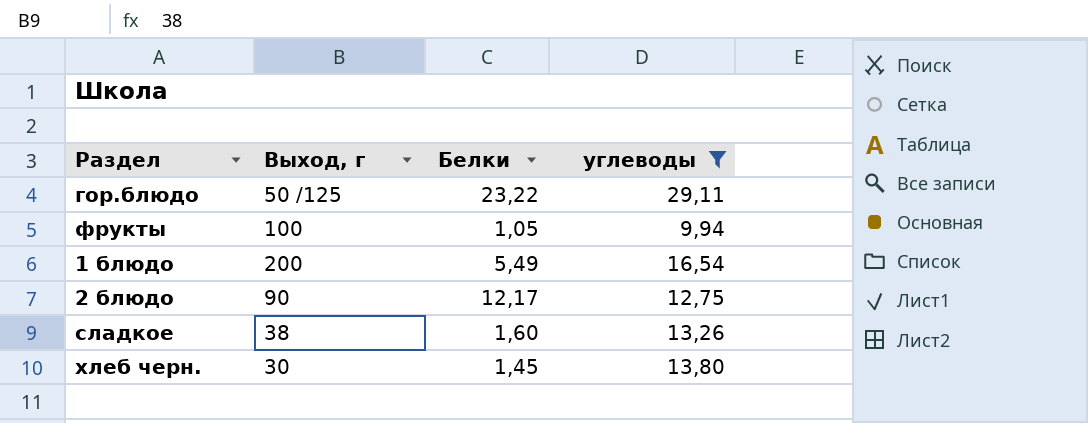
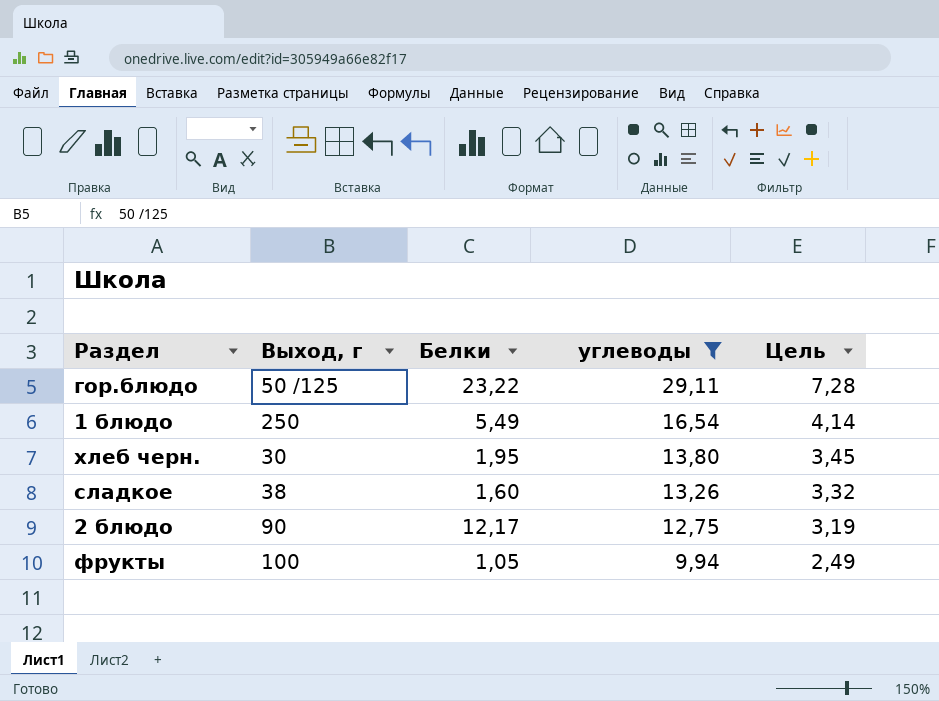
row order: none -> углеводы descending
column Цель | formula: none -> [углеводы] * 0,25
1 блюдо | Выход, г: 200 -> 250
хлеб черн. | Белки: 1,45 -> 1,95

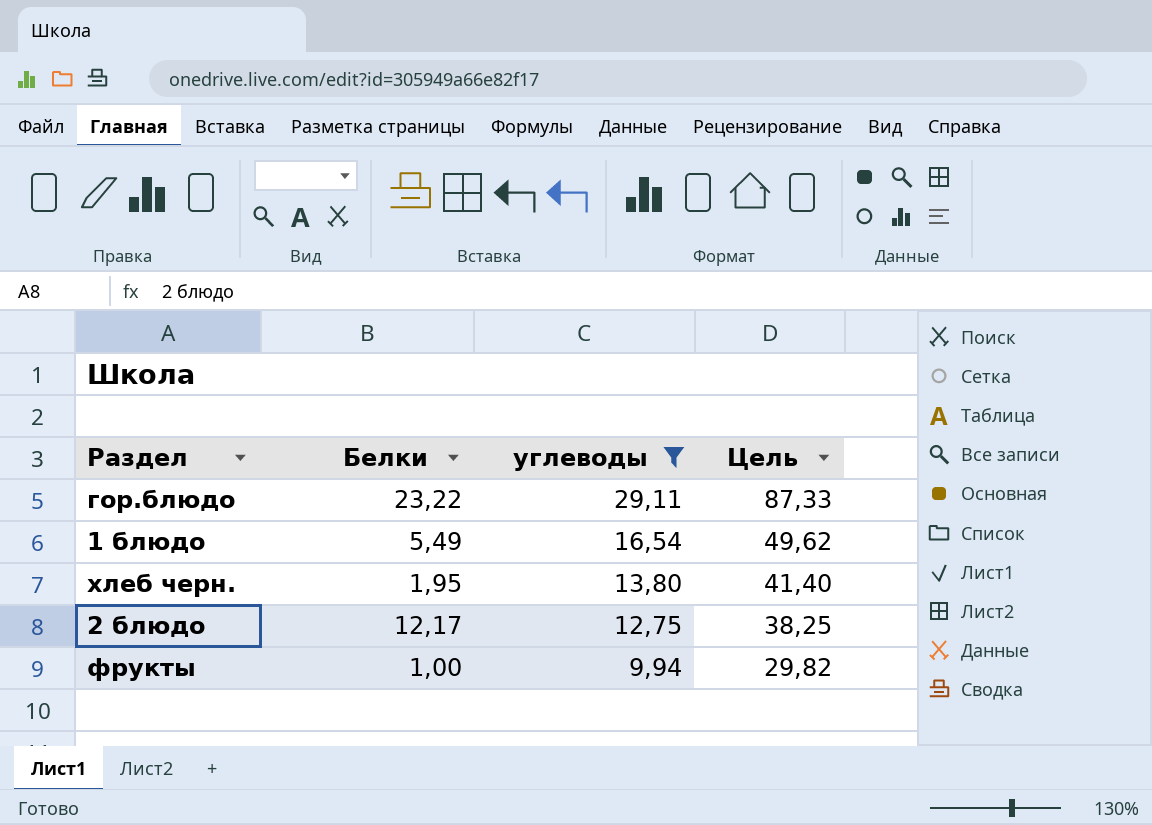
column Выход, г | position: 2 -> none
column Цель | formula: [углеводы] * 0,25 -> [углеводы] * 3
row сладкое: 38 | 1,60 | 13,26 | 3,32 -> none
фрукты | Белки: 1,05 -> 1,00

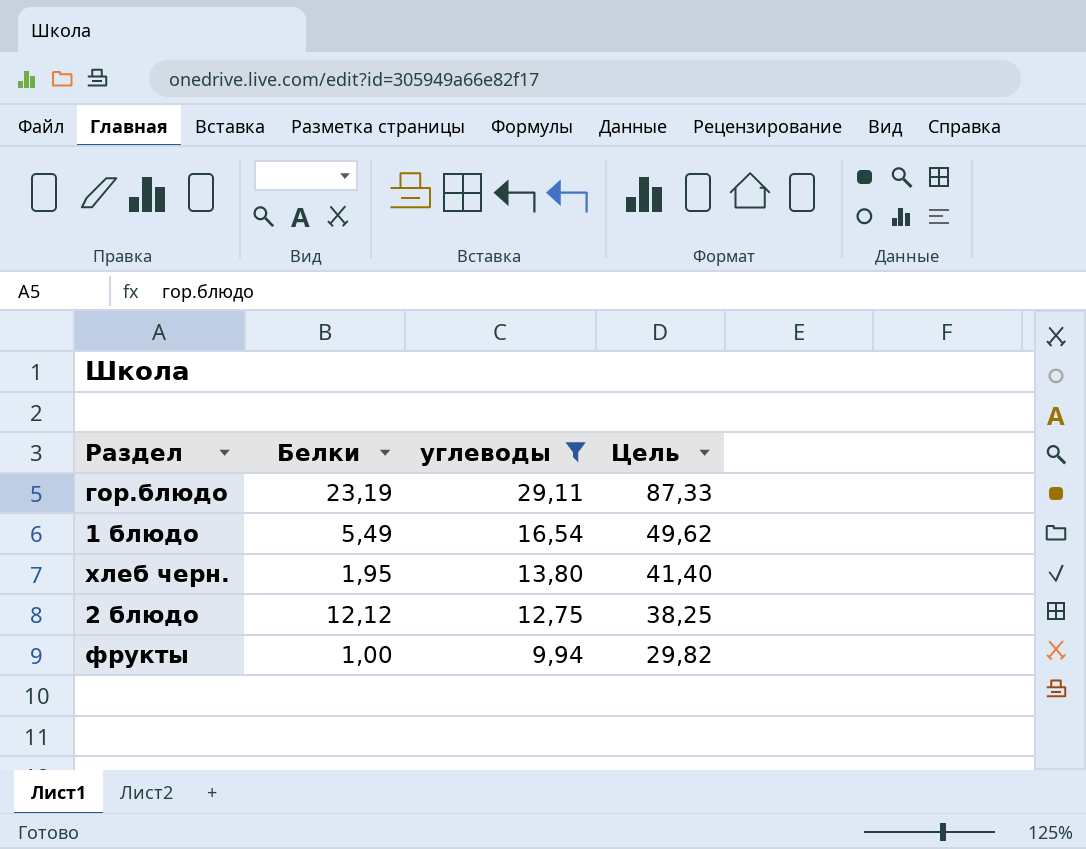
гор.блюдо | Белки: 23,22 -> 23,19
2 блюдо | Белки: 12,17 -> 12,12

